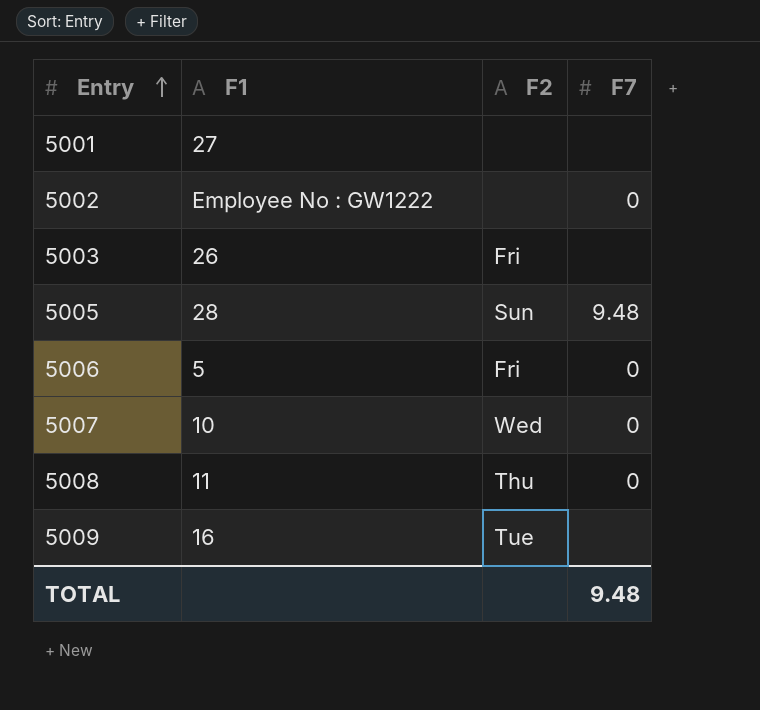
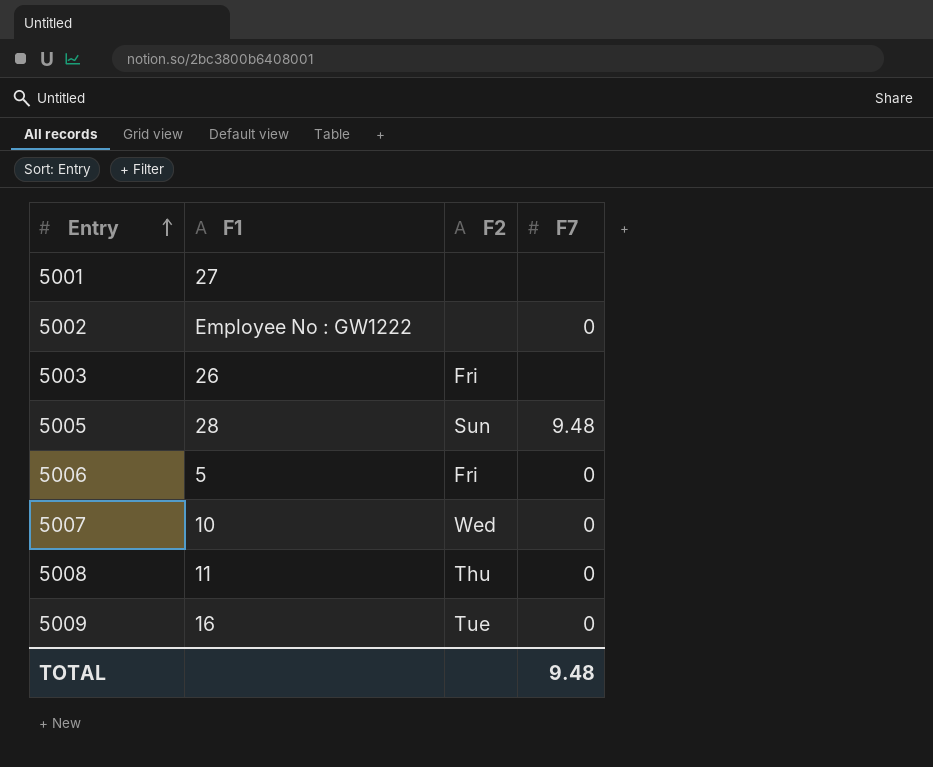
5009 | F7: none -> 0

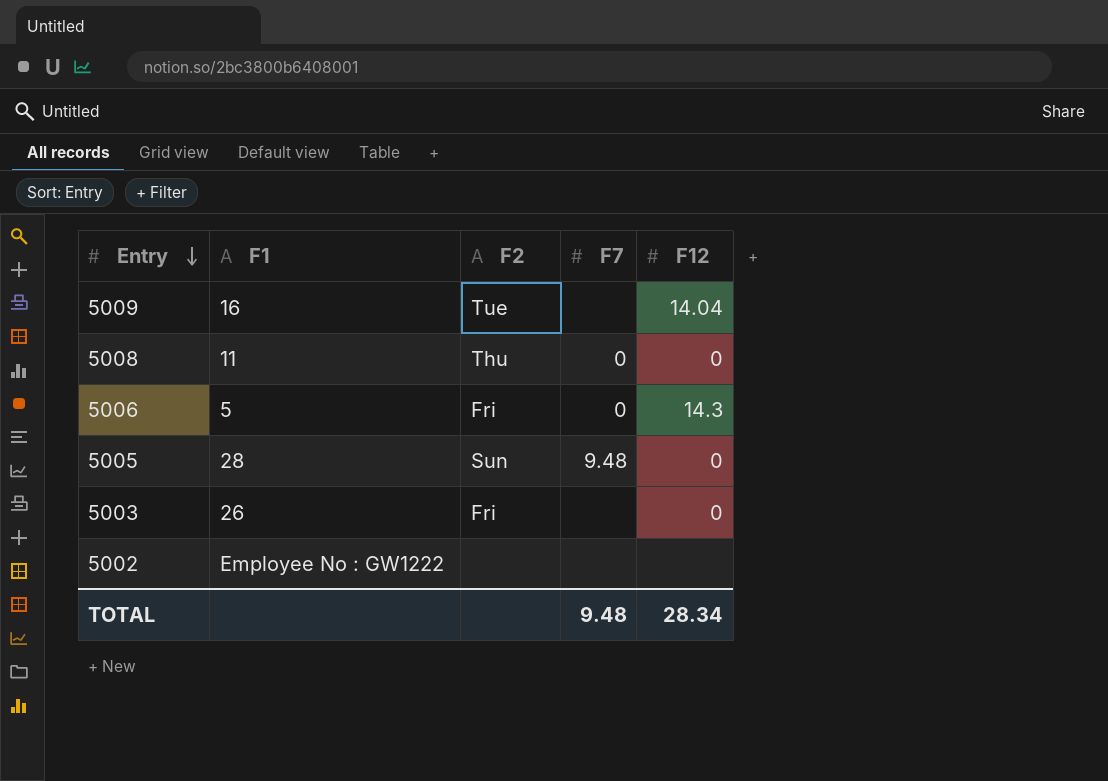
row order: Entry ascending -> Entry descending
column F12 | position: none -> 5
row 5001: 27 | none | none -> none
row 5007: 10 | Wed | 0 -> none
5009 | F7: 0 -> none
5002 | F7: 0 -> none

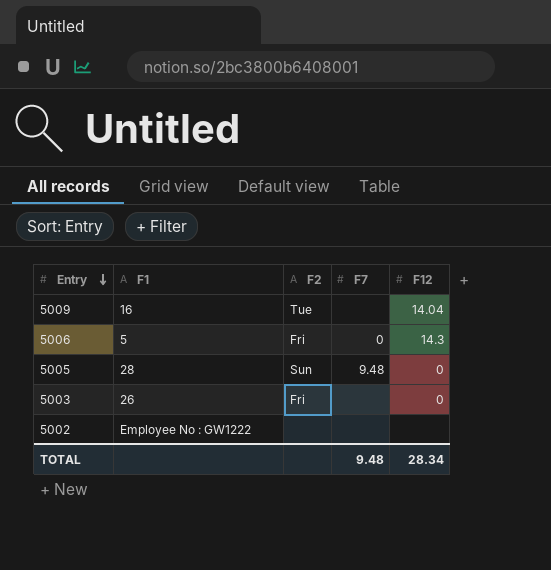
row 5008: 11 | Thu | 0 | 0 -> none

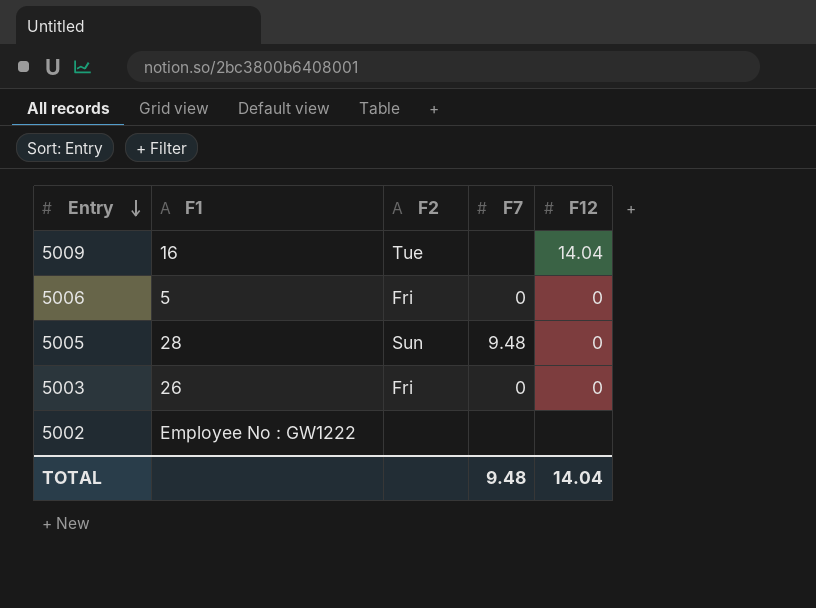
5006 | F12: 14.3 -> 0
5003 | F7: none -> 0
TOTAL | F12: 28.34 -> 14.04

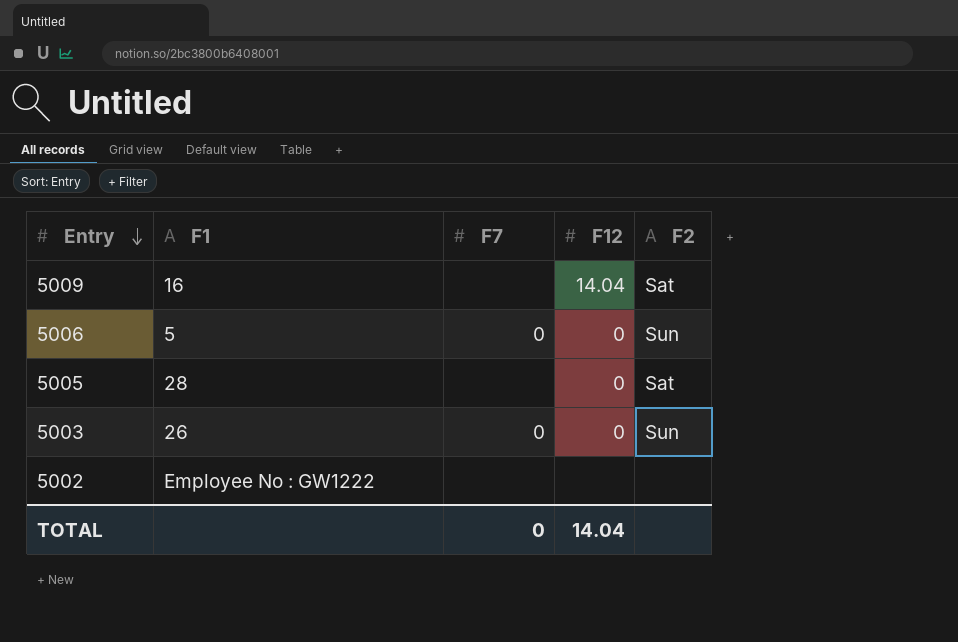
column F2 | position: 3 -> 5
5009 | F2: Tue -> Sat
5006 | F2: Fri -> Sun
5005 | F7: 9.48 -> none
5005 | F2: Sun -> Sat
5003 | F2: Fri -> Sun
TOTAL | F7: 9.48 -> 0

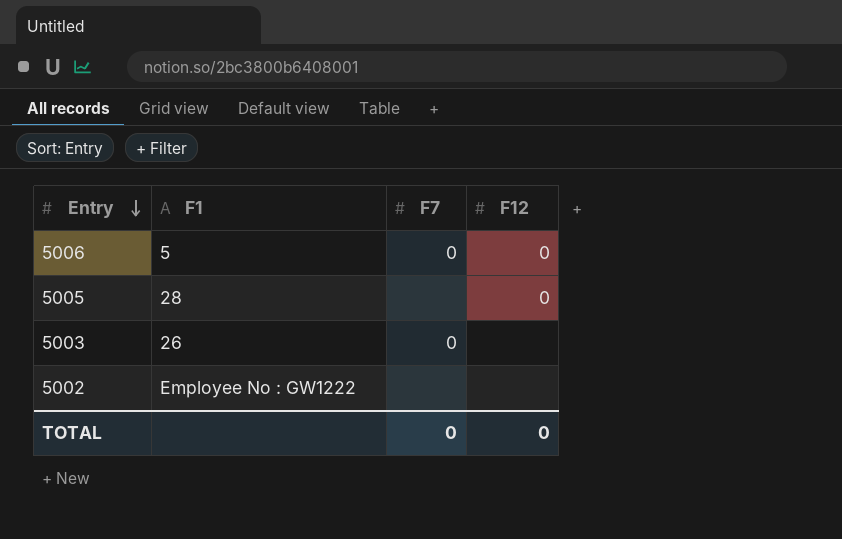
column F2 | position: 5 -> none
row 5009: 16 | none | 14.04 | Sat -> none
5003 | F12: 0 -> none
TOTAL | F12: 14.04 -> 0

